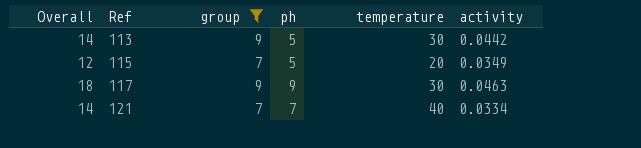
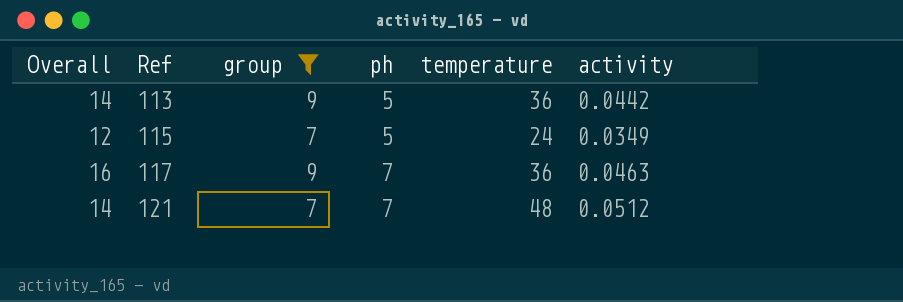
113 | temperature: 30 -> 36
115 | temperature: 20 -> 24
117 | Overall: 18 -> 16
117 | ph: 9 -> 7
117 | temperature: 30 -> 36
121 | temperature: 40 -> 48
121 | activity: 0.0334 -> 0.0512

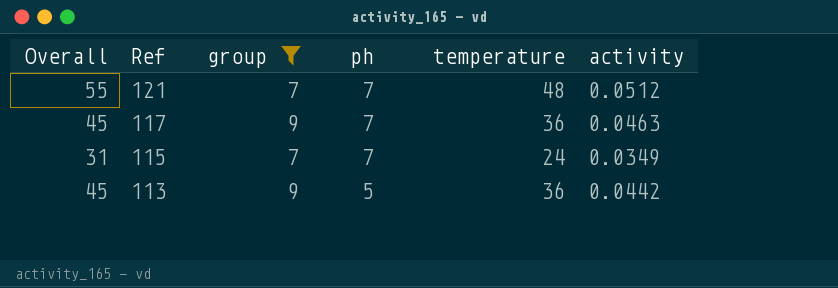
row order: Ref ascending -> Ref descending
column Overall | formula: [group] + [ph] -> [group] + [temperature]
115 | ph: 5 -> 7

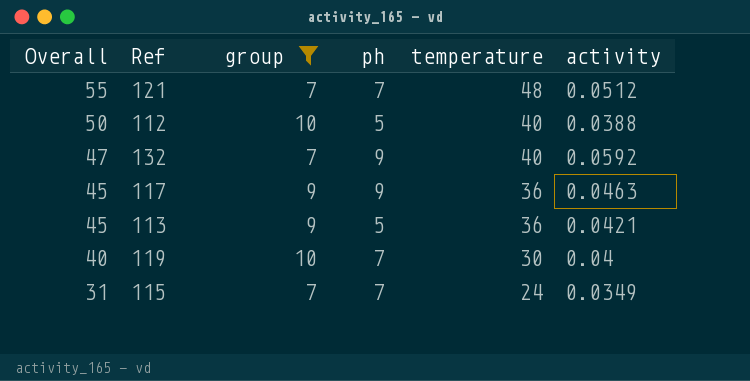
row order: Ref descending -> Overall descending
row 112: none -> 50 | 10 | 5 | 40 | 0.0388
row 132: none -> 47 | 7 | 9 | 40 | 0.0592
117 | ph: 7 -> 9
113 | activity: 0.0442 -> 0.0421
row 119: none -> 40 | 10 | 7 | 30 | 0.04

